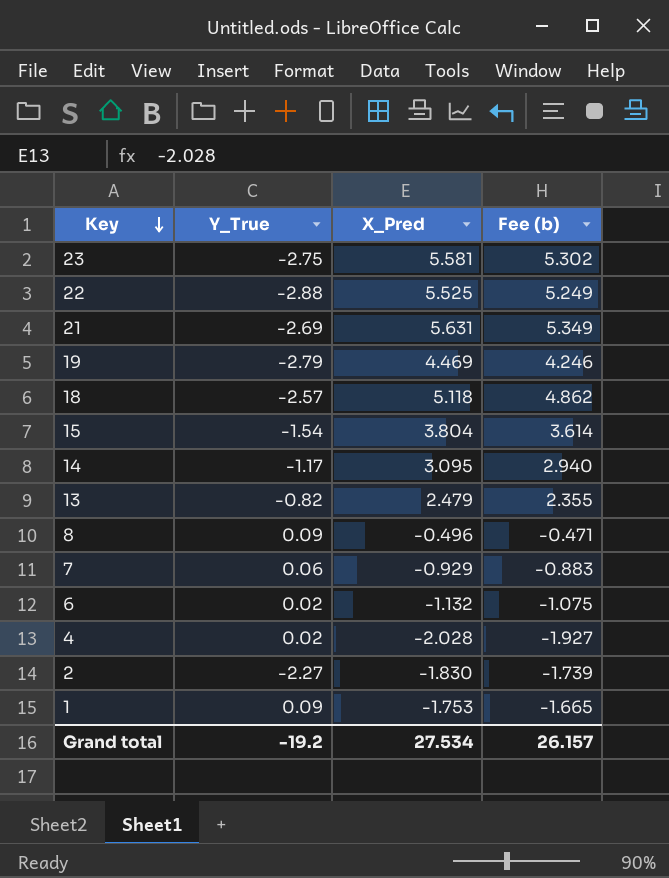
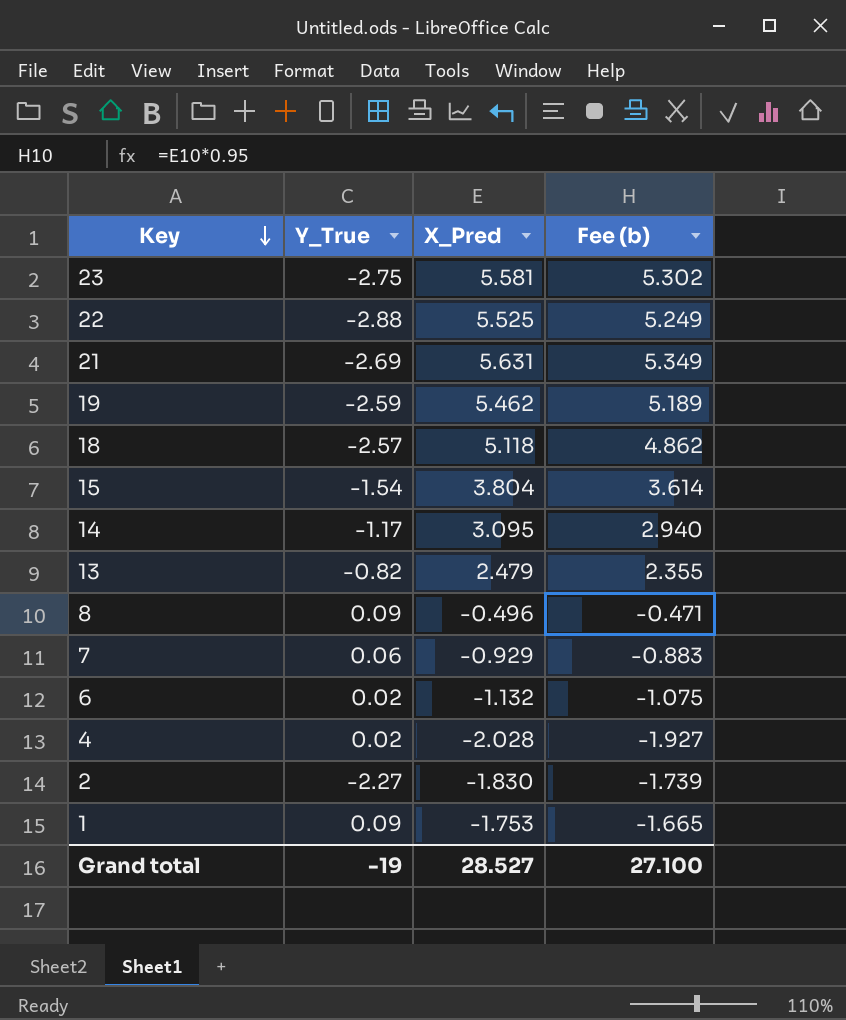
19 | Y_True: -2.79 -> -2.59
19 | X_Pred: 4.469 -> 5.462
19 | Fee (b): 4.246 -> 5.189
Grand total | Y_True: -19.2 -> -19
Grand total | X_Pred: 27.534 -> 28.527
Grand total | Fee (b): 26.157 -> 27.100

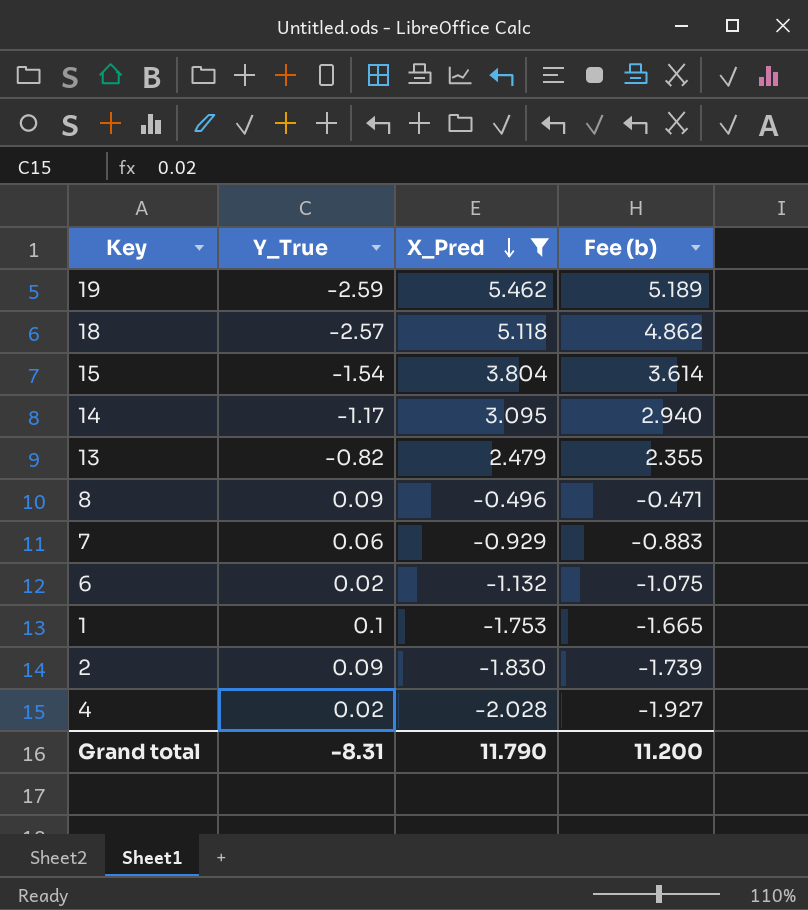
filter: none -> X_Pred <= 5.462
row order: Key descending -> X_Pred descending
1 | Y_True: 0.09 -> 0.1
2 | Y_True: -2.27 -> 0.09
Grand total | Y_True: -19 -> -8.31
Grand total | X_Pred: 28.527 -> 11.790
Grand total | Fee (b): 27.100 -> 11.200

